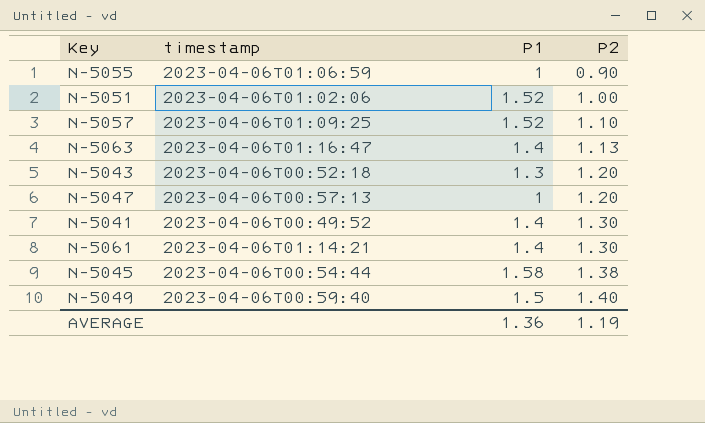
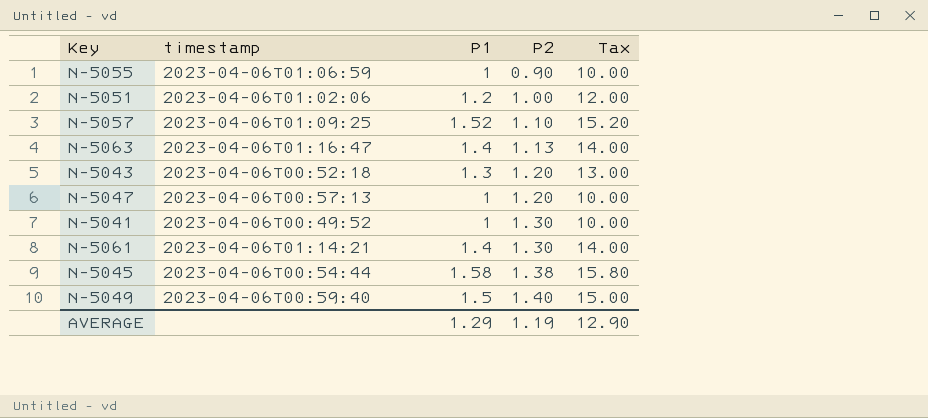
column Tax | formula: none -> [P1] * 10
N-5051 | P1: 1.52 -> 1.2
N-5041 | P1: 1.4 -> 1
AVERAGE | P1: 1.36 -> 1.29

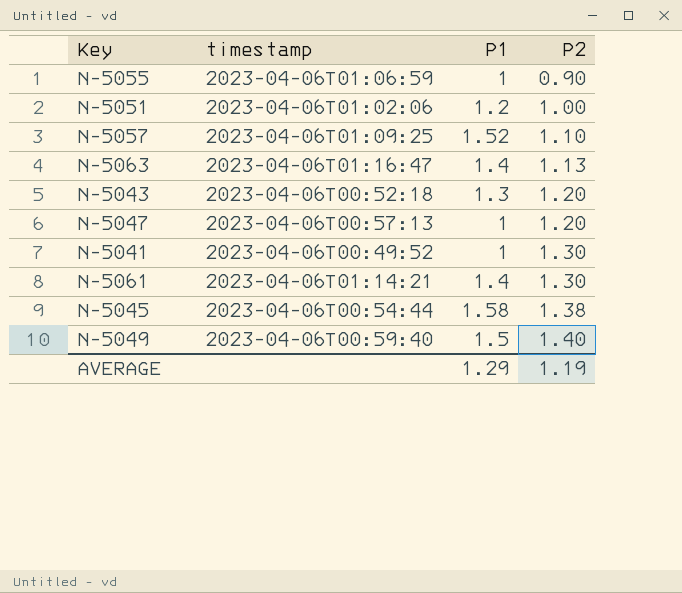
column Tax | formula: [P1] * 10 -> none

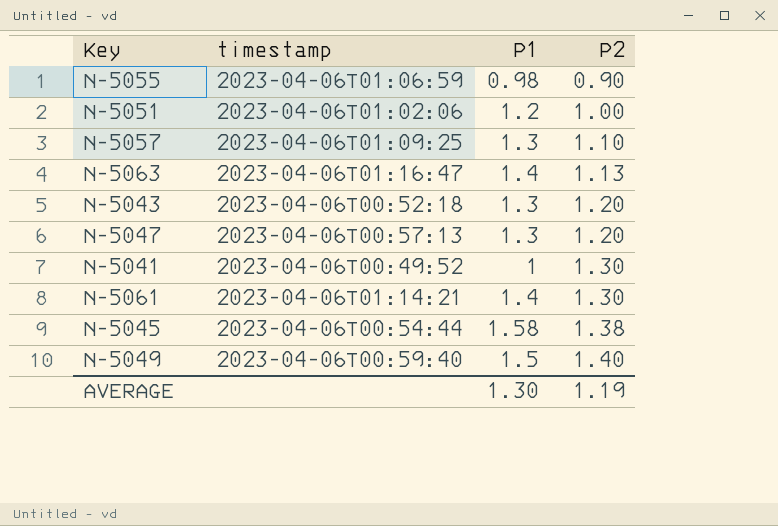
N-5055 | P1: 1 -> 0.98
N-5057 | P1: 1.52 -> 1.3
N-5047 | P1: 1 -> 1.3
AVERAGE | P1: 1.29 -> 1.30

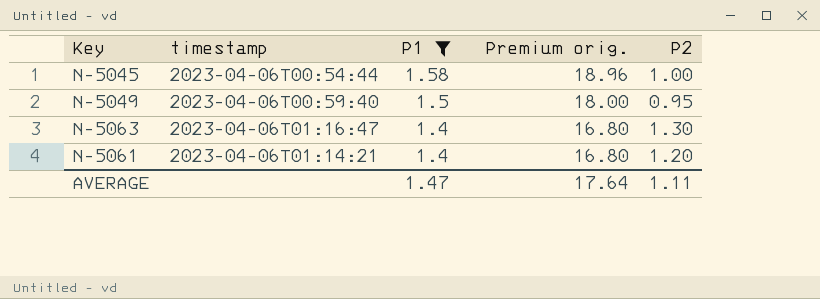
filter: none -> P1 >= 1.4
row order: P2 ascending -> P1 descending
column Premium orig. | formula: none -> [P1] * 12
N-5045 | P2: 1.38 -> 1.00
N-5049 | P2: 1.40 -> 0.95
N-5063 | P2: 1.13 -> 1.30
N-5061 | P2: 1.30 -> 1.20
AVERAGE | P1: 1.30 -> 1.47
AVERAGE | P2: 1.19 -> 1.11

